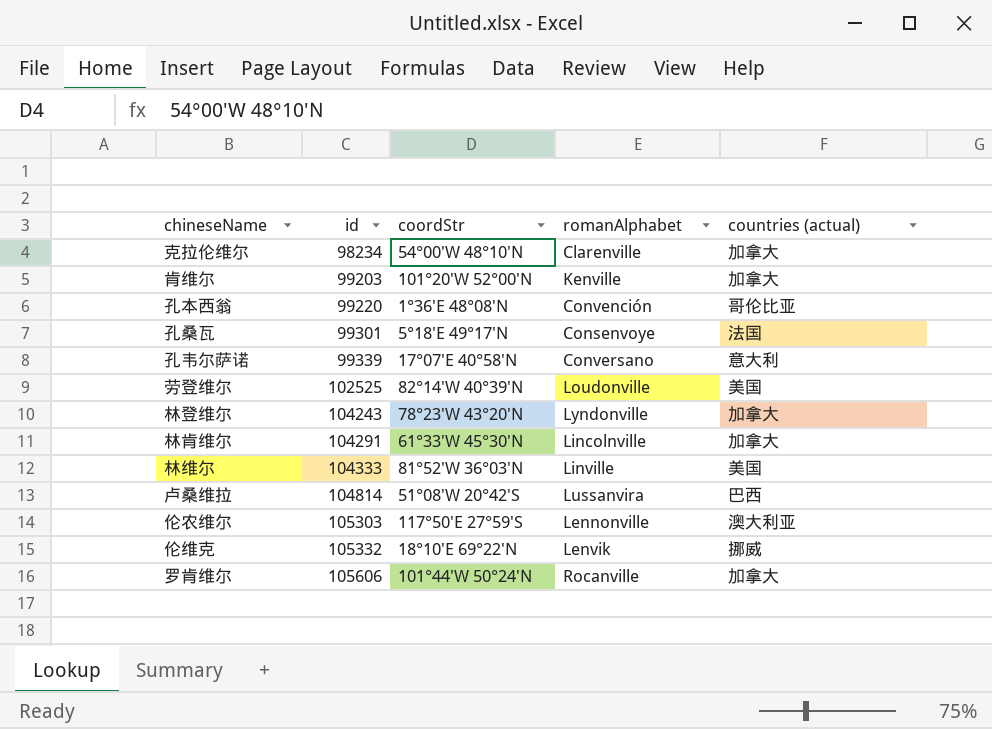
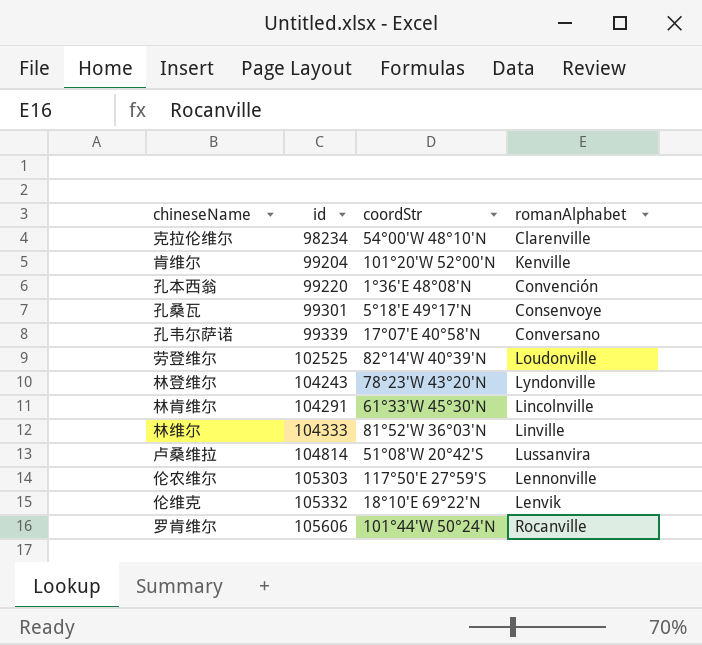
column countries (actual) | position: 5 -> none
肯维尔 | id: 99203 -> 99204

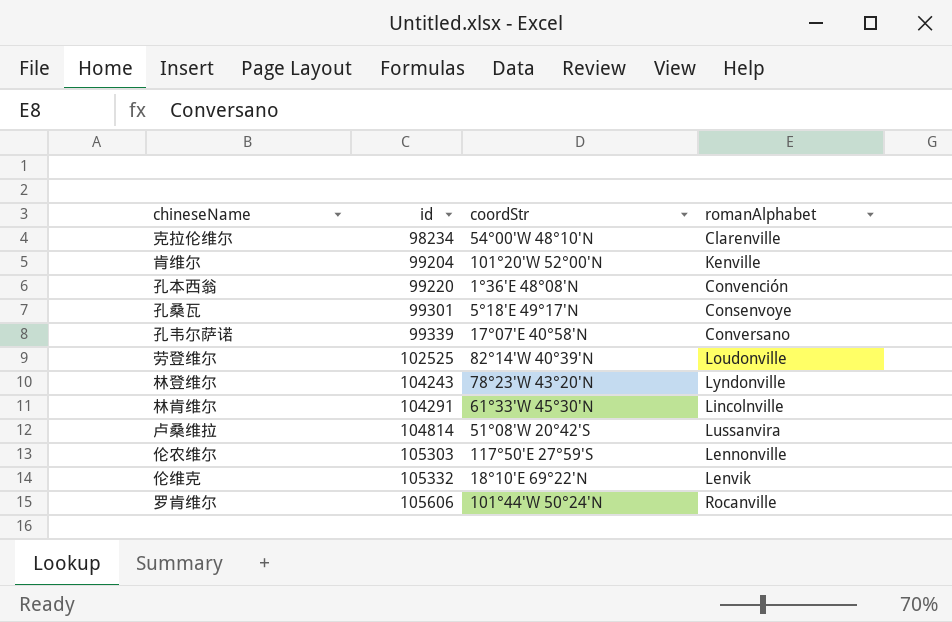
row 林维尔: 104333 | 81°52′W 36°03′N | Linville -> none

